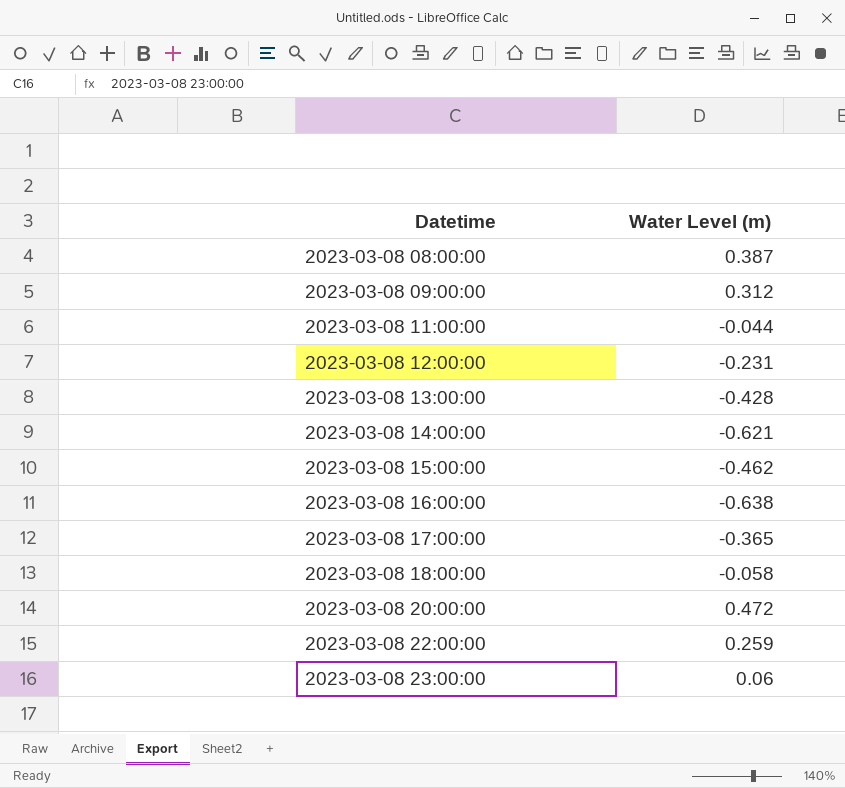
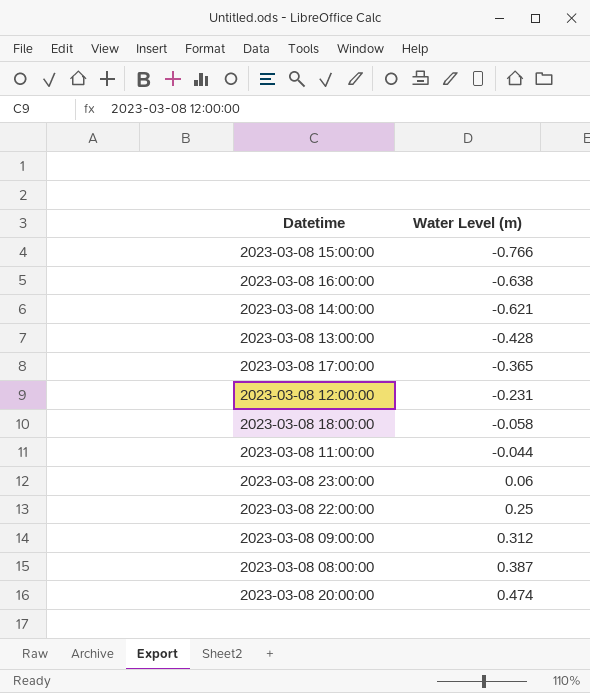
row order: Datetime ascending -> Water Level (m) ascending
2023-03-08 15:00:00 | Water Level (m): -0.462 -> -0.766
2023-03-08 22:00:00 | Water Level (m): 0.259 -> 0.25
2023-03-08 20:00:00 | Water Level (m): 0.472 -> 0.474

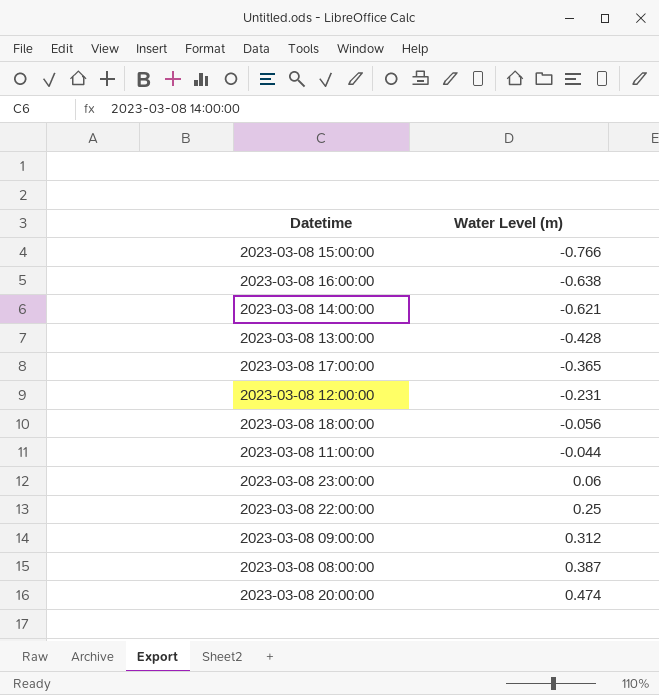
2023-03-08 18:00:00 | Water Level (m): -0.058 -> -0.056

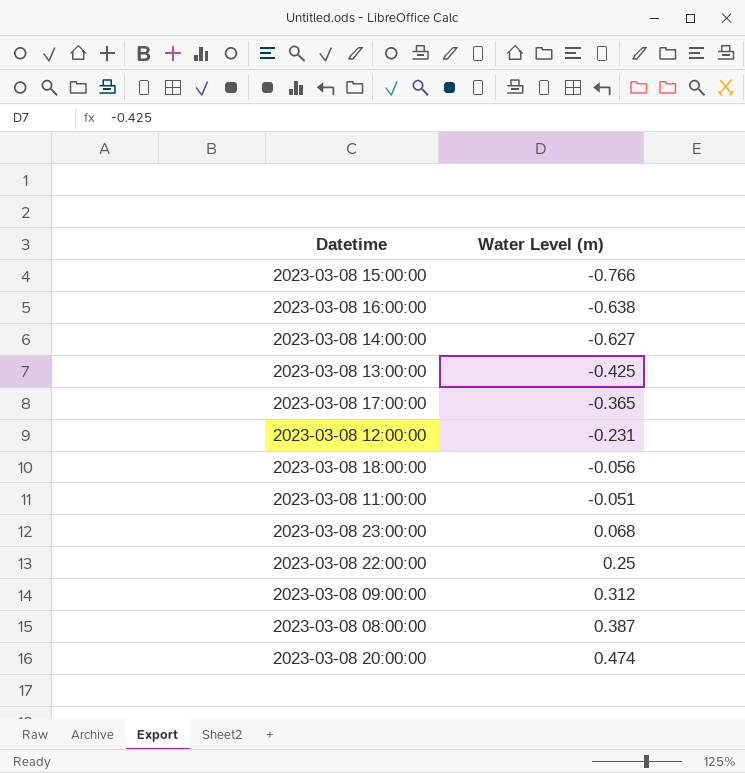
2023-03-08 14:00:00 | Water Level (m): -0.621 -> -0.627
2023-03-08 13:00:00 | Water Level (m): -0.428 -> -0.425
2023-03-08 11:00:00 | Water Level (m): -0.044 -> -0.051
2023-03-08 23:00:00 | Water Level (m): 0.06 -> 0.068

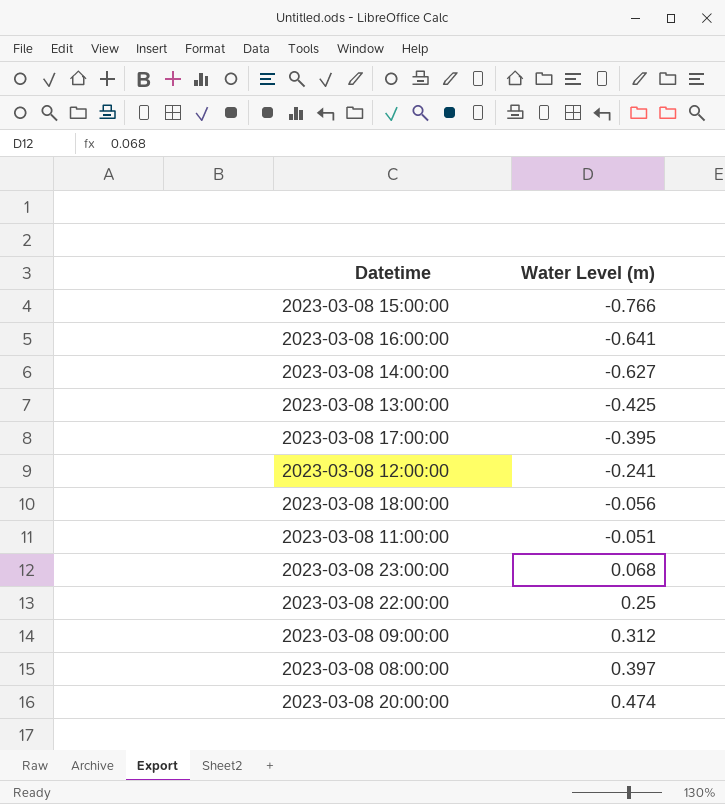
2023-03-08 16:00:00 | Water Level (m): -0.638 -> -0.641
2023-03-08 17:00:00 | Water Level (m): -0.365 -> -0.395
2023-03-08 12:00:00 | Water Level (m): -0.231 -> -0.241
2023-03-08 08:00:00 | Water Level (m): 0.387 -> 0.397

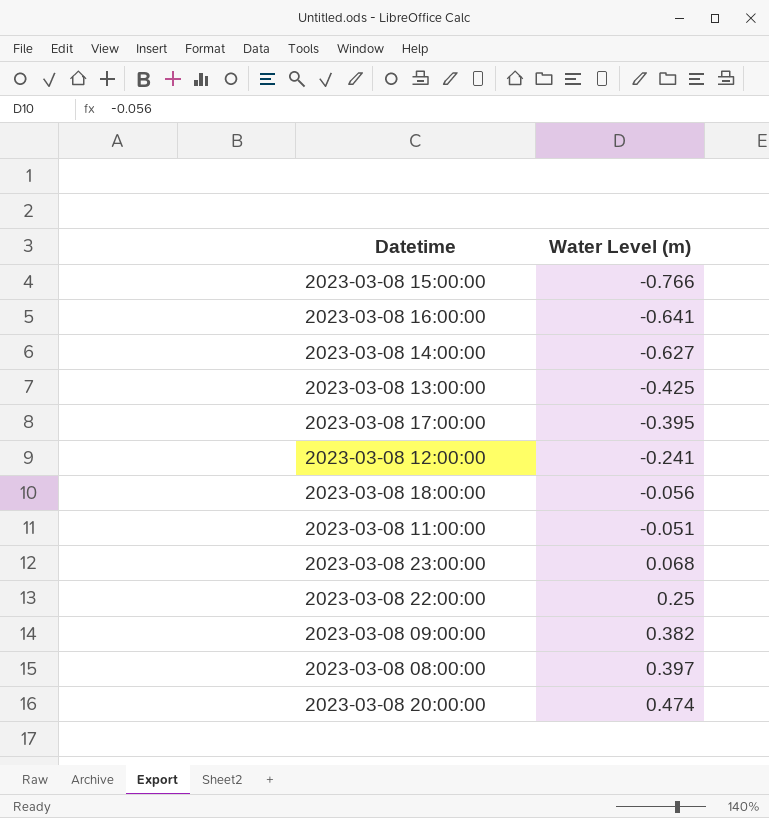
2023-03-08 09:00:00 | Water Level (m): 0.312 -> 0.382

